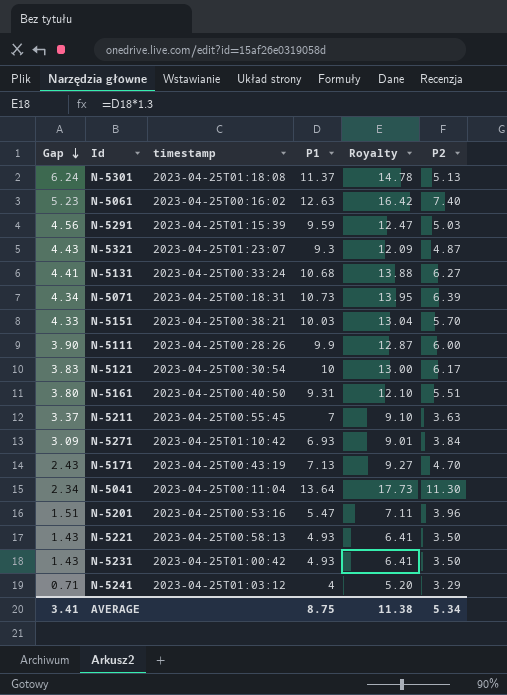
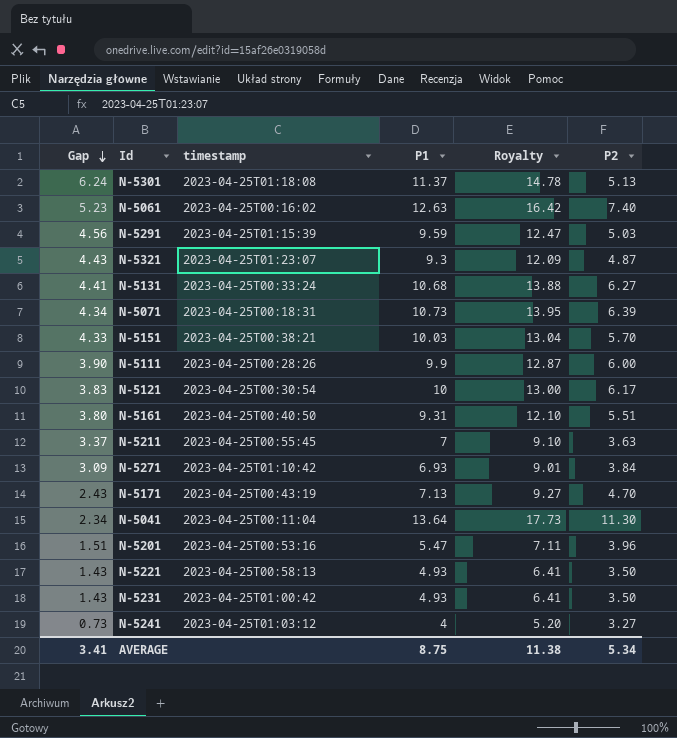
N-5241 | Gap: 0.71 -> 0.73
N-5241 | P2: 3.29 -> 3.27

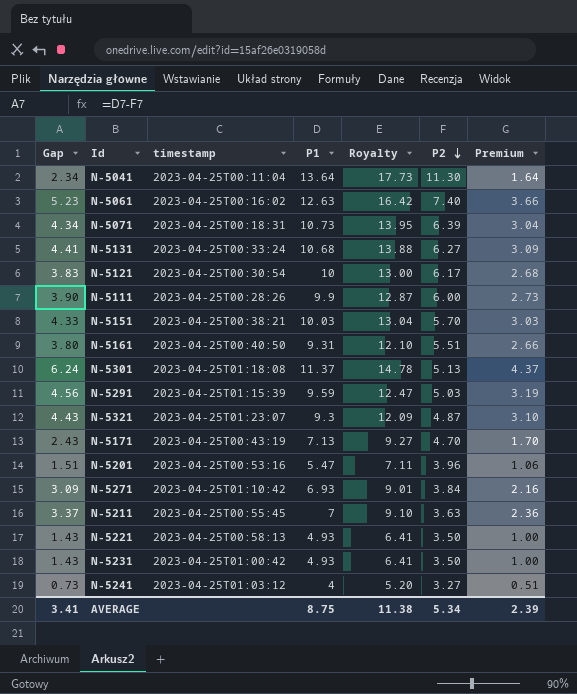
row order: Gap descending -> P2 descending
column Premium | formula: none -> [Gap] * 0.7

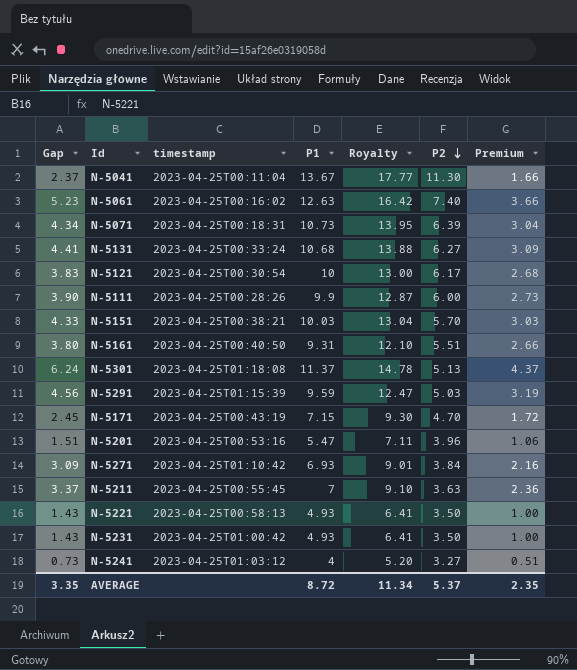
row N-5321: 4.43 | 2023-04-25T01:23:07 | 9.3 | 12.09 | 4.87 | 3.10 -> none
N-5041 | Gap: 2.34 -> 2.37
N-5041 | P1: 13.64 -> 13.67
N-5041 | Royalty: 17.73 -> 17.77
N-5041 | Premium: 1.64 -> 1.66
N-5171 | Gap: 2.43 -> 2.45
N-5171 | P1: 7.13 -> 7.15
N-5171 | Royalty: 9.27 -> 9.30
N-5171 | Premium: 1.70 -> 1.72
AVERAGE | Gap: 3.41 -> 3.35
AVERAGE | P1: 8.75 -> 8.72
AVERAGE | Royalty: 11.38 -> 11.34
AVERAGE | P2: 5.34 -> 5.37
AVERAGE | Premium: 2.39 -> 2.35

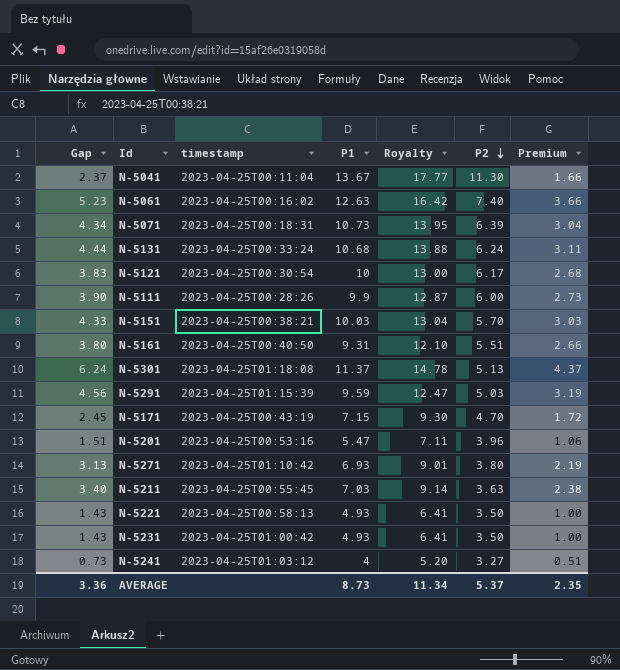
N-5131 | Gap: 4.41 -> 4.44
N-5131 | P2: 6.27 -> 6.24
N-5131 | Premium: 3.09 -> 3.11
N-5271 | Gap: 3.09 -> 3.13
N-5271 | P2: 3.84 -> 3.80
N-5271 | Premium: 2.16 -> 2.19
N-5211 | Gap: 3.37 -> 3.40
N-5211 | P1: 7 -> 7.03
N-5211 | Royalty: 9.10 -> 9.14
N-5211 | Premium: 2.36 -> 2.38
AVERAGE | Gap: 3.35 -> 3.36
AVERAGE | P1: 8.72 -> 8.73

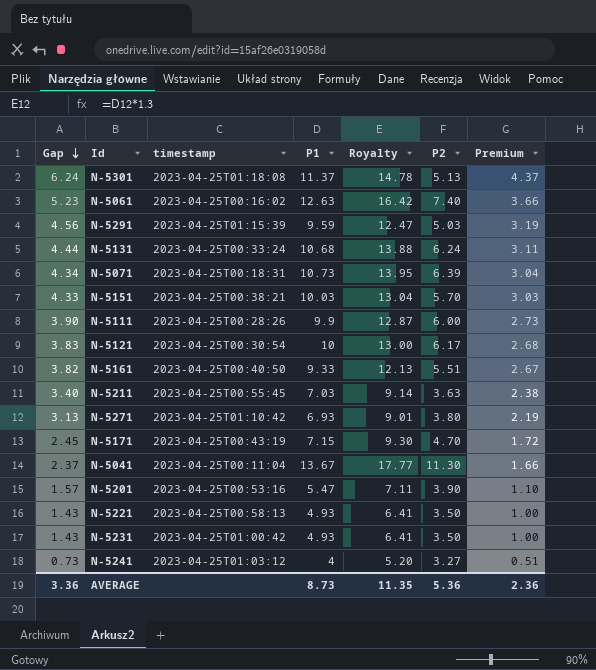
row order: P2 descending -> Gap descending
N-5161 | Gap: 3.80 -> 3.82
N-5161 | P1: 9.31 -> 9.33
N-5161 | Royalty: 12.10 -> 12.13
N-5161 | Premium: 2.66 -> 2.67
N-5201 | Gap: 1.51 -> 1.57
N-5201 | P2: 3.96 -> 3.90
N-5201 | Premium: 1.06 -> 1.10
AVERAGE | Royalty: 11.34 -> 11.35
AVERAGE | P2: 5.37 -> 5.36
AVERAGE | Premium: 2.35 -> 2.36

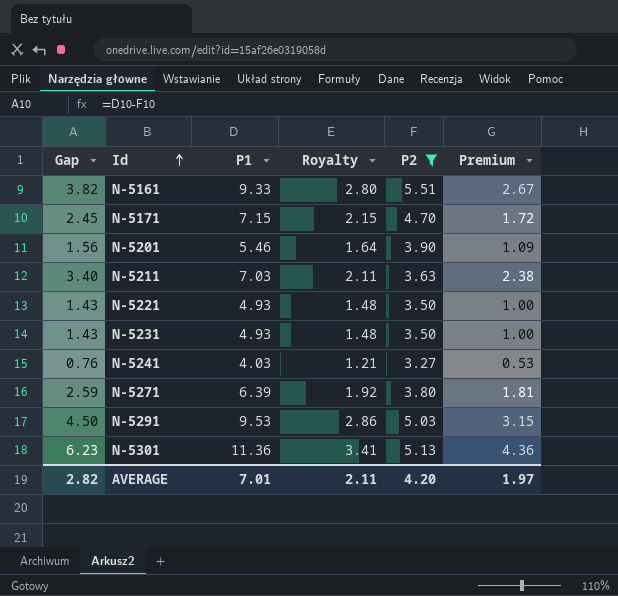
filter: none -> P2 <= 5.51
row order: Gap descending -> Id ascending
column timestamp | position: 3 -> none
column Royalty | formula: [P1] * 1.3 -> [P1] * 0.3
N-5201 | Gap: 1.57 -> 1.56
N-5201 | P1: 5.47 -> 5.46
N-5201 | Premium: 1.10 -> 1.09
N-5241 | Gap: 0.73 -> 0.76
N-5241 | P1: 4 -> 4.03
N-5241 | Premium: 0.51 -> 0.53
N-5271 | Gap: 3.13 -> 2.59
N-5271 | P1: 6.93 -> 6.39
N-5271 | Premium: 2.19 -> 1.81
N-5291 | Gap: 4.56 -> 4.50
N-5291 | P1: 9.59 -> 9.53
N-5291 | Premium: 3.19 -> 3.15
N-5301 | Gap: 6.24 -> 6.23
N-5301 | P1: 11.37 -> 11.36
N-5301 | Premium: 4.37 -> 4.36
AVERAGE | Gap: 3.36 -> 2.82
AVERAGE | P1: 8.73 -> 7.01
AVERAGE | Royalty: 11.35 -> 2.11
AVERAGE | P2: 5.36 -> 4.20
AVERAGE | Premium: 2.36 -> 1.97

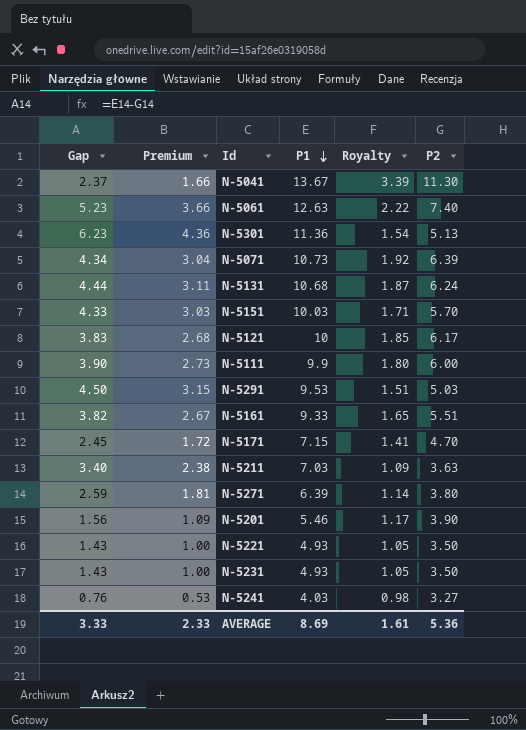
filter: P2 <= 5.51 -> none
row order: Id ascending -> P1 descending
column Premium | position: 6 -> 2
column Royalty | formula: [P1] * 0.3 -> [P2] * 0.3
AVERAGE | Gap: 2.82 -> 3.33
AVERAGE | Premium: 1.97 -> 2.33
AVERAGE | P1: 7.01 -> 8.69
AVERAGE | Royalty: 2.11 -> 1.61
AVERAGE | P2: 4.20 -> 5.36

